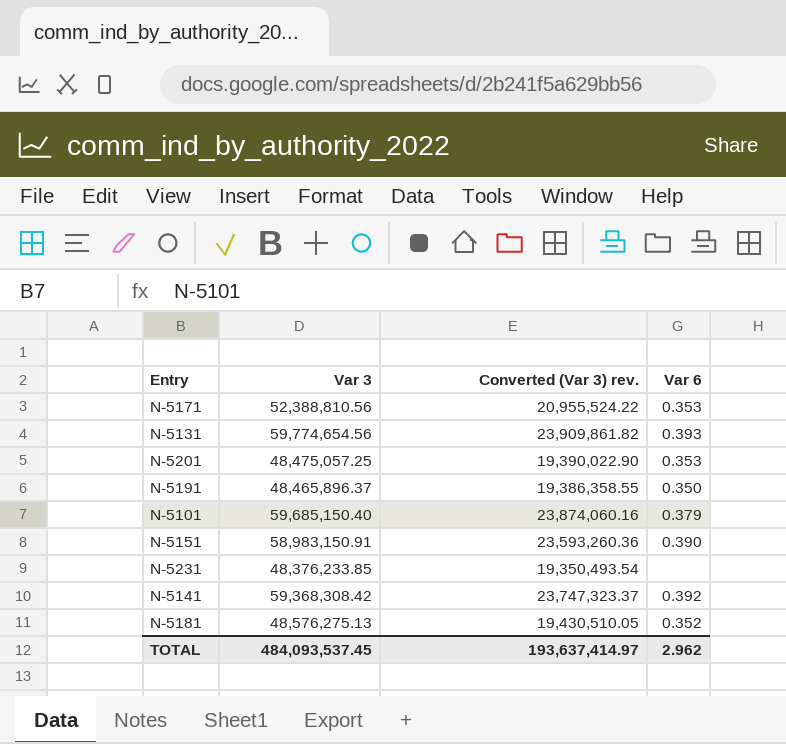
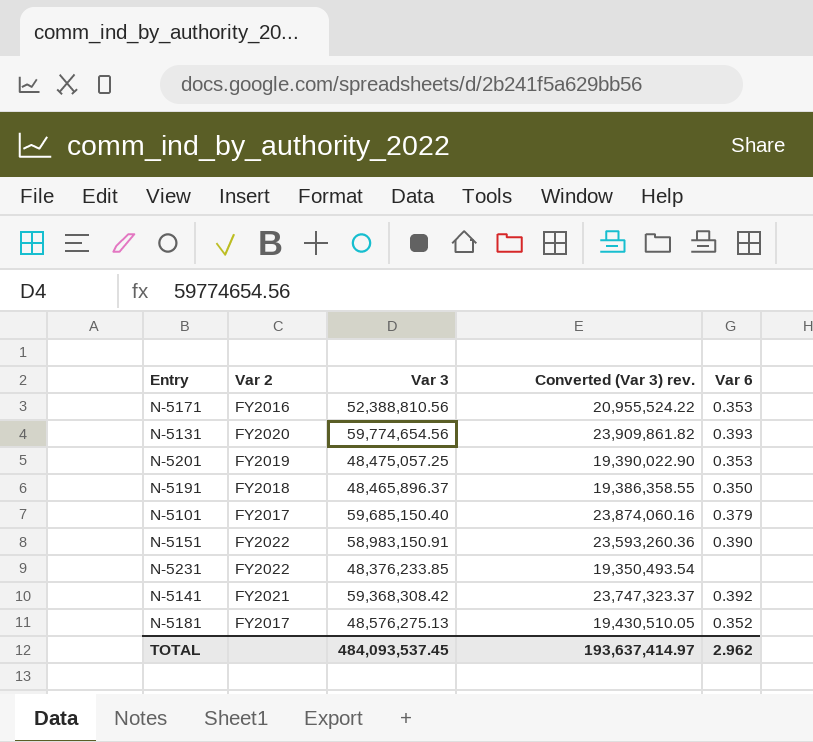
column Var 2 | position: none -> 2

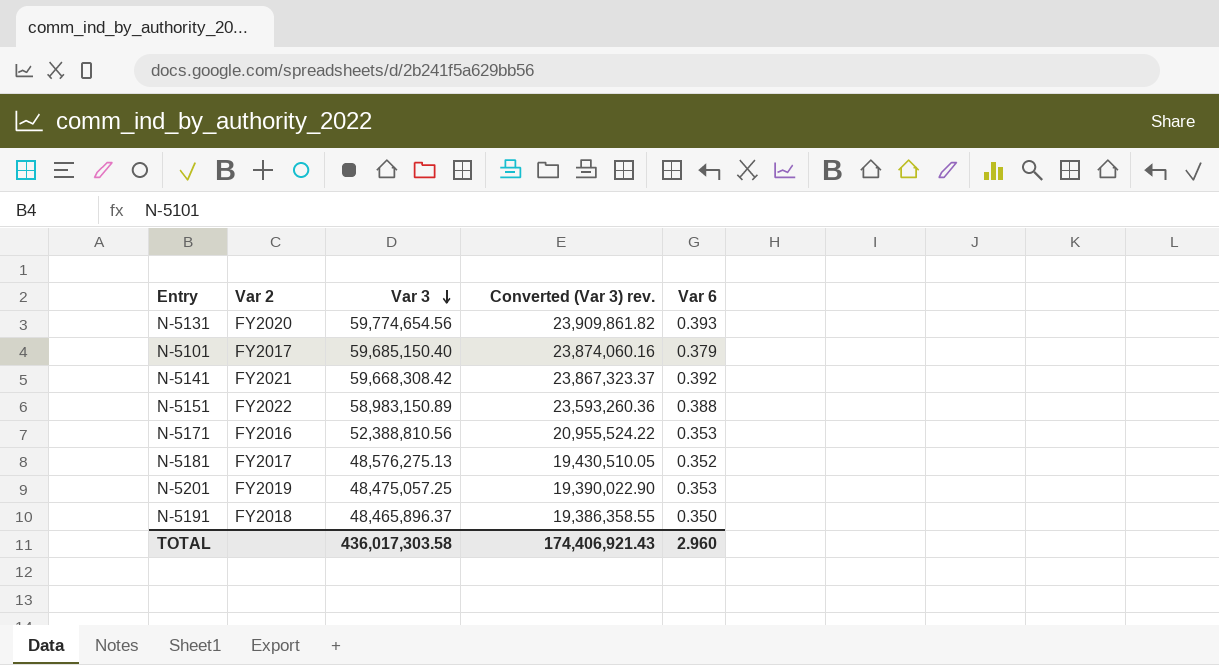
row order: none -> Var 3 descending
row N-5231: FY2022 | 48,376,233.85 | 19,350,493.54 | none -> none
N-5141 | Var 3: 59,368,308.42 -> 59,668,308.42
N-5141 | Converted (Var 3) rev.: 23,747,323.37 -> 23,867,323.37
N-5151 | Var 3: 58,983,150.91 -> 58,983,150.89
N-5151 | Var 6: 0.390 -> 0.388
TOTAL | Var 3: 484,093,537.45 -> 436,017,303.58
TOTAL | Converted (Var 3) rev.: 193,637,414.97 -> 174,406,921.43
TOTAL | Var 6: 2.962 -> 2.960

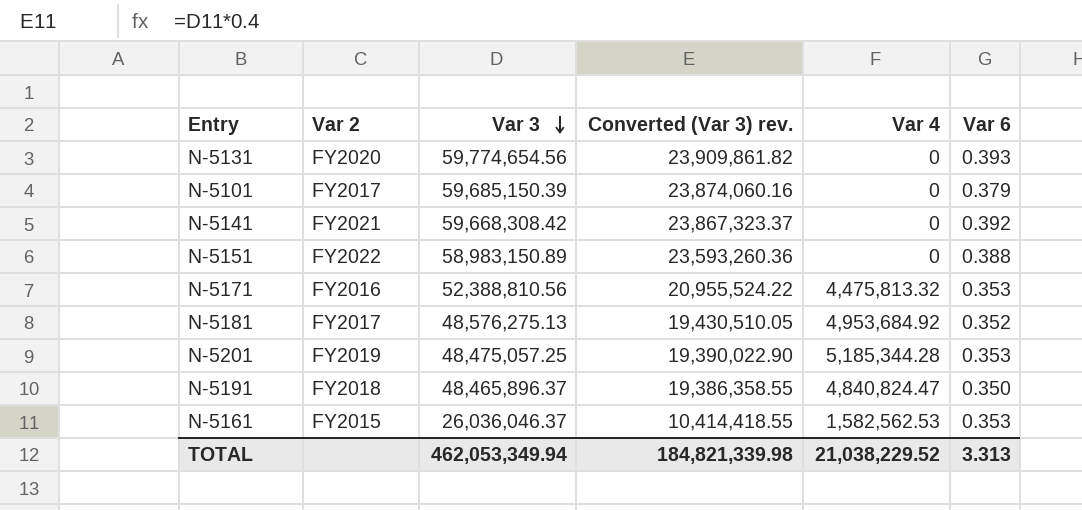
column Var 4 | position: none -> 5
N-5101 | Var 3: 59,685,150.40 -> 59,685,150.39
row N-5161: none -> FY2015 | 26,036,046.37 | 10,414,418.55 | 1,582,562.53 | 0.353
TOTAL | Var 3: 436,017,303.58 -> 462,053,349.94
TOTAL | Converted (Var 3) rev.: 174,406,921.43 -> 184,821,339.98
TOTAL | Var 6: 2.960 -> 3.313

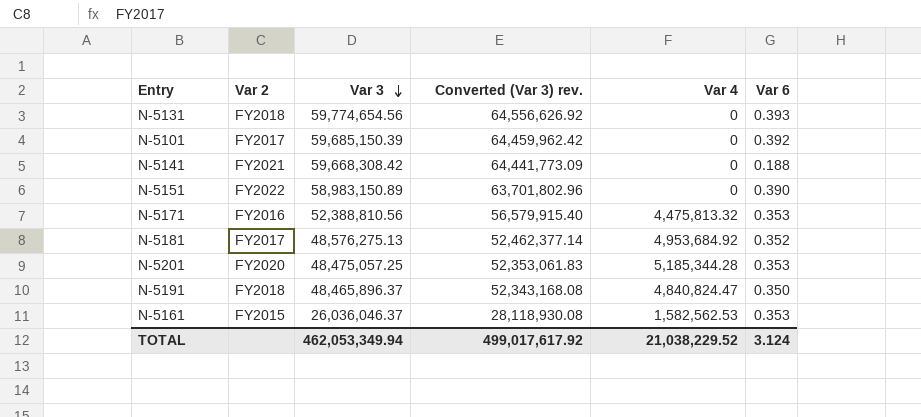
column Converted (Var 3) rev. | formula: [Var 3] * 0.4 -> [Var 3] * 1.08
N-5131 | Var 2: FY2020 -> FY2018
N-5101 | Var 6: 0.379 -> 0.392
N-5141 | Var 6: 0.392 -> 0.188
N-5151 | Var 6: 0.388 -> 0.390
N-5201 | Var 2: FY2019 -> FY2020
TOTAL | Converted (Var 3) rev.: 184,821,339.98 -> 499,017,617.92
TOTAL | Var 6: 3.313 -> 3.124

